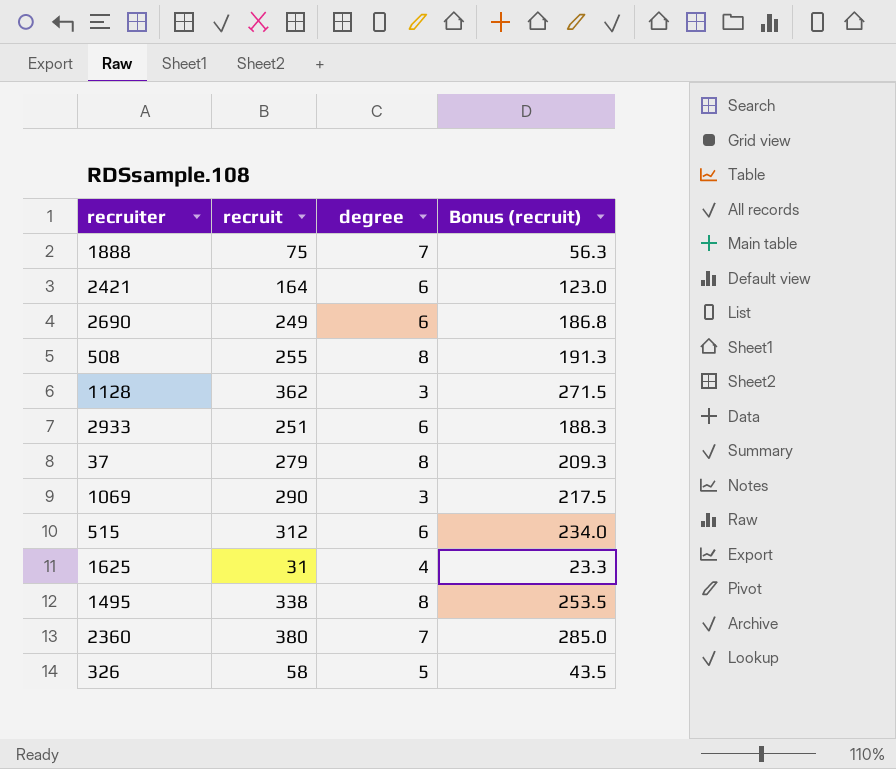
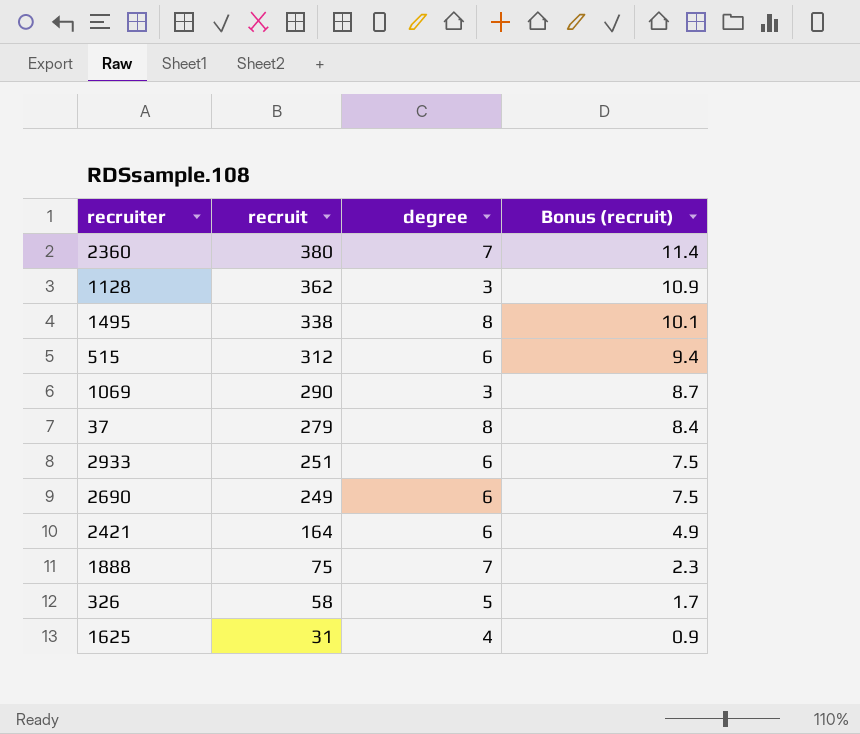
row order: none -> recruit descending
column Bonus (recruit) | formula: [recruit] * 0.75 -> [recruit] * 0.03
row 508: 255 | 8 | 191.3 -> none

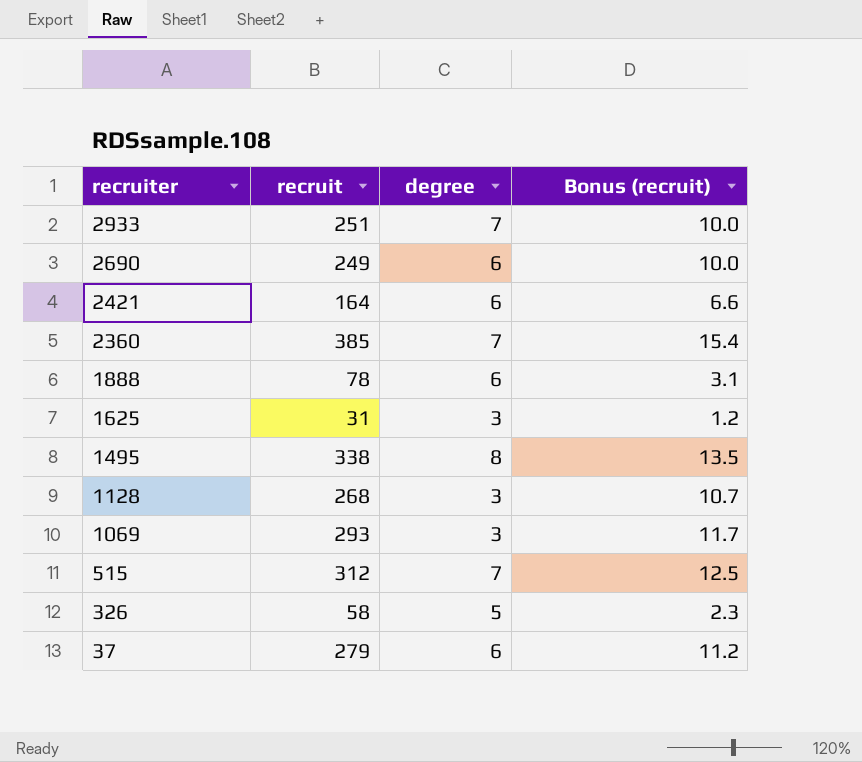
row order: recruit descending -> recruiter descending
column Bonus (recruit) | formula: [recruit] * 0.03 -> [recruit] * 0.04
2933 | degree: 6 -> 7
2360 | recruit: 380 -> 385
1888 | recruit: 75 -> 78
1888 | degree: 7 -> 6
1625 | degree: 4 -> 3
1128 | recruit: 362 -> 268
1069 | recruit: 290 -> 293
515 | degree: 6 -> 7
37 | degree: 8 -> 6

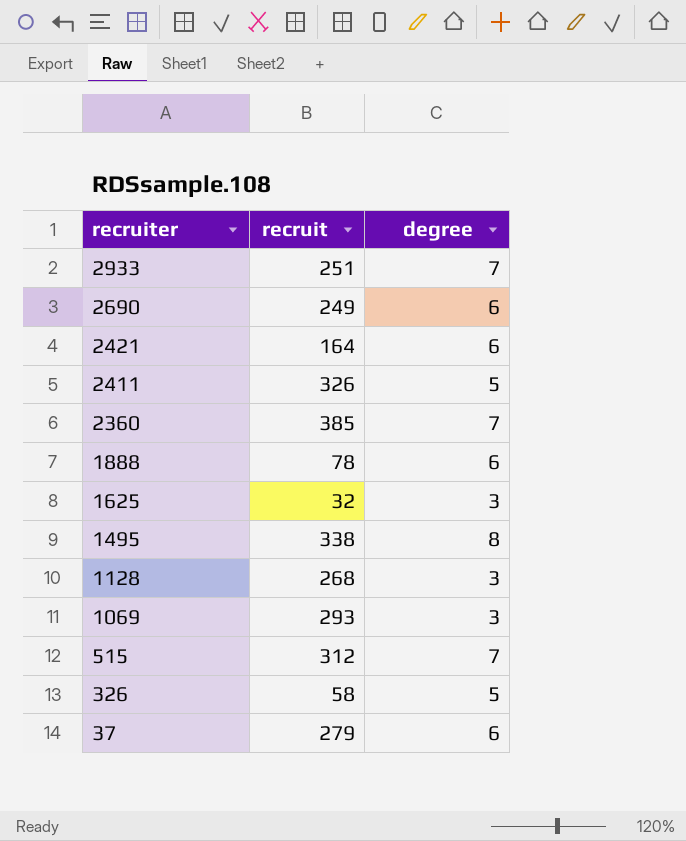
column Bonus (recruit) | formula: [recruit] * 0.04 -> none
row 2411: none -> 326 | 5
1625 | recruit: 31 -> 32

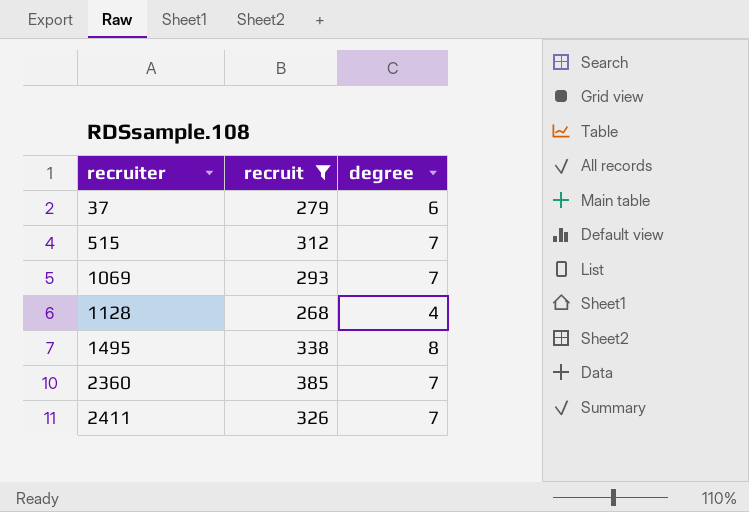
filter: none -> recruit >= 268
row order: recruiter descending -> recruiter ascending
1069 | degree: 3 -> 7
1128 | degree: 3 -> 4
2411 | degree: 5 -> 7

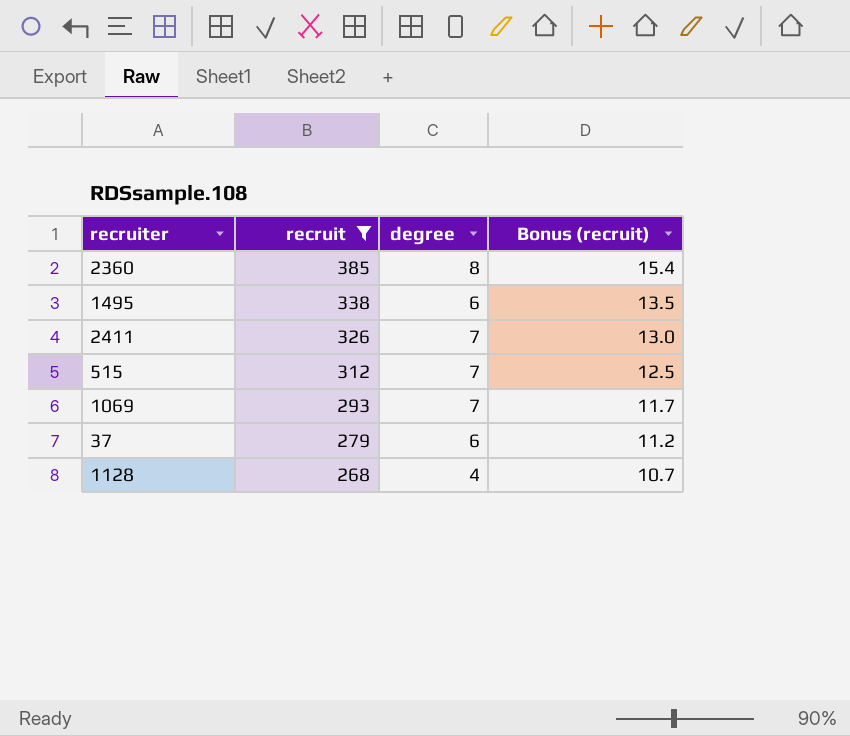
row order: recruiter ascending -> recruit descending
column Bonus (recruit) | formula: none -> [recruit] * 0.04
2360 | degree: 7 -> 8
1495 | degree: 8 -> 6

